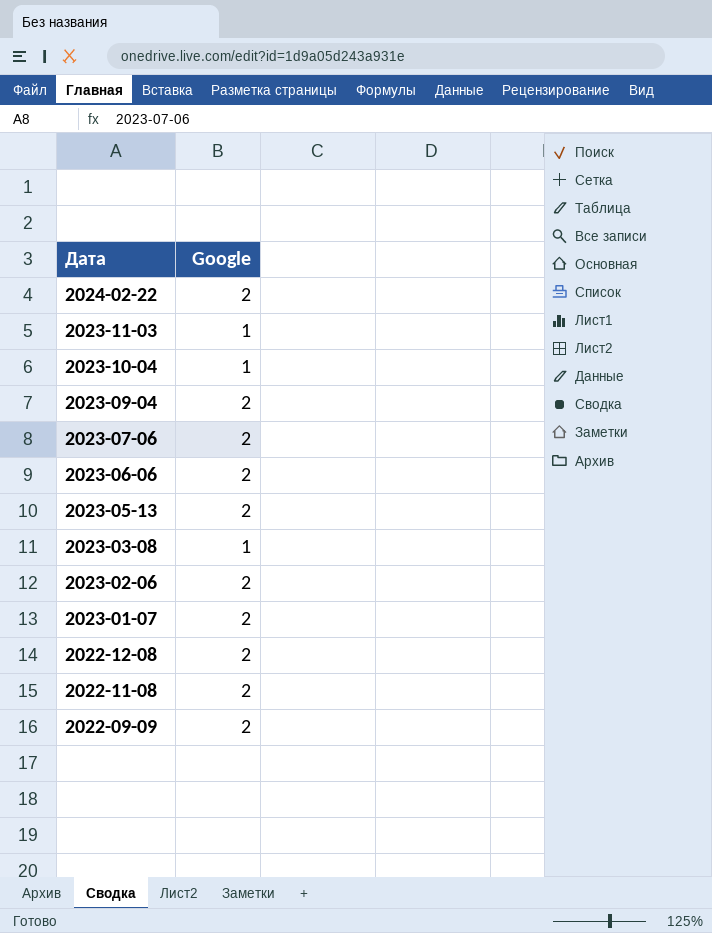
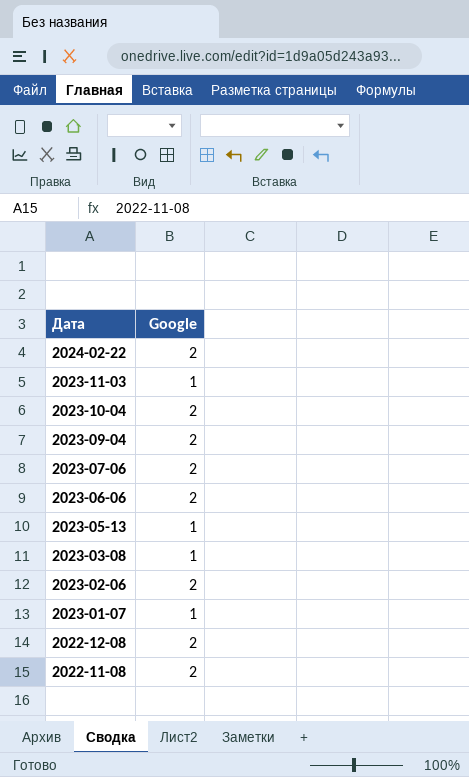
row 2022-09-09: 2 -> none
2023-10-04 | Google: 1 -> 2
2023-05-13 | Google: 2 -> 1
2023-01-07 | Google: 2 -> 1

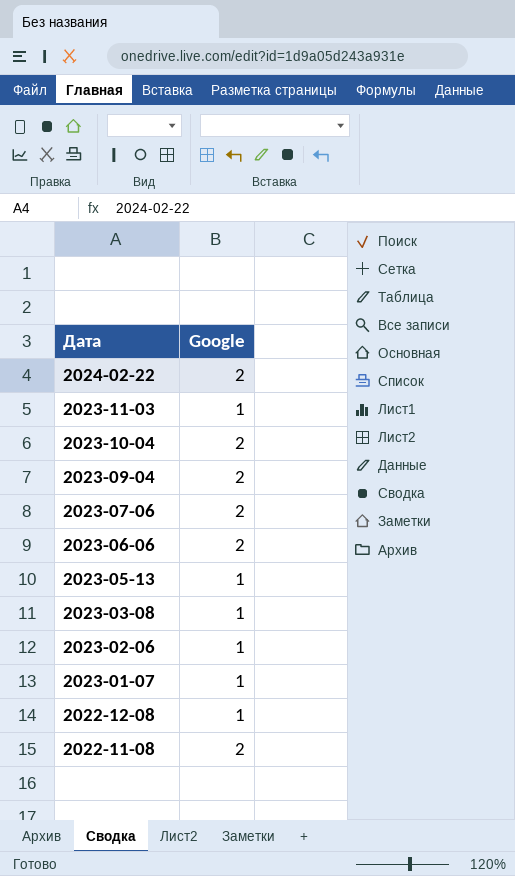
2023-02-06 | Google: 2 -> 1
2022-12-08 | Google: 2 -> 1

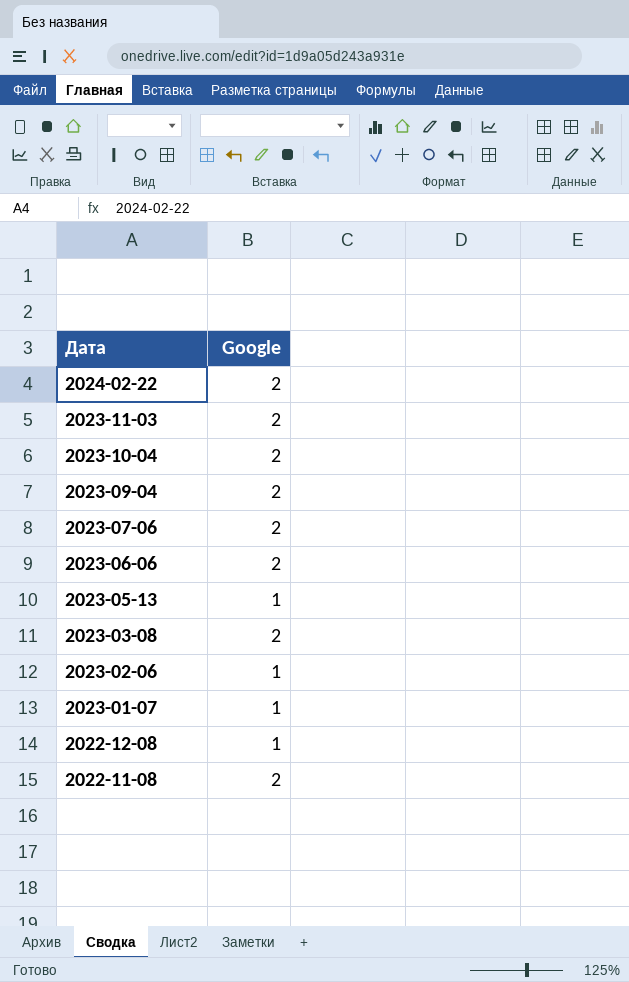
2023-11-03 | Google: 1 -> 2
2023-03-08 | Google: 1 -> 2

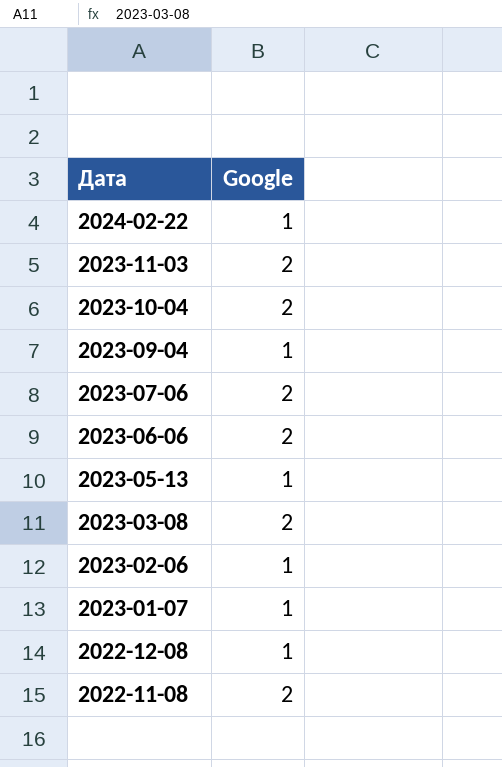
2024-02-22 | Google: 2 -> 1
2023-09-04 | Google: 2 -> 1

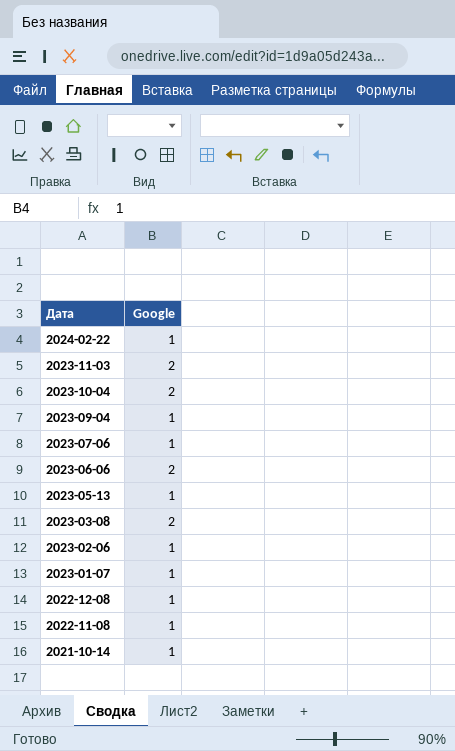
2023-07-06 | Google: 2 -> 1
2022-11-08 | Google: 2 -> 1
row 2021-10-14: none -> 1

